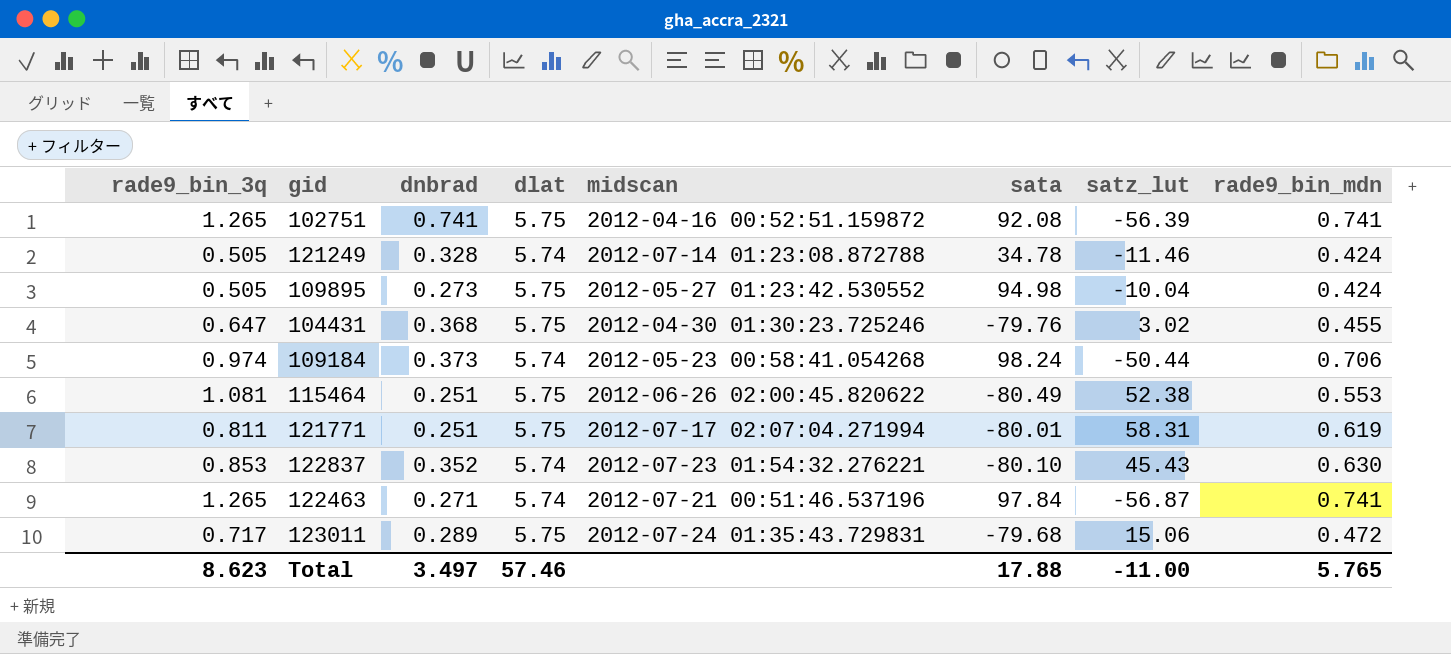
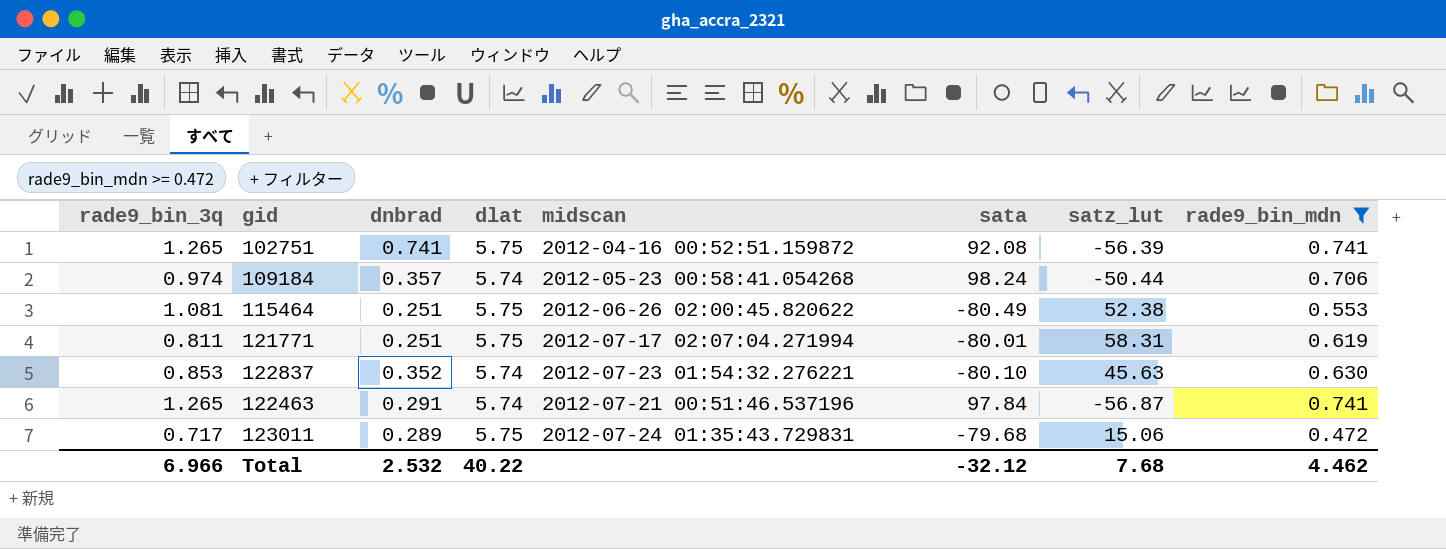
filter: none -> rade9_bin_mdn >= 0.472
109184 | dnbrad: 0.373 -> 0.357
122837 | satz_lut: 45.43 -> 45.63
122463 | dnbrad: 0.271 -> 0.291
Total | rade9_bin_3q: 8.623 -> 6.966
Total | dnbrad: 3.497 -> 2.532
Total | dlat: 57.46 -> 40.22
Total | sata: 17.88 -> -32.12
Total | satz_lut: -11.00 -> 7.68
Total | rade9_bin_mdn: 5.765 -> 4.462

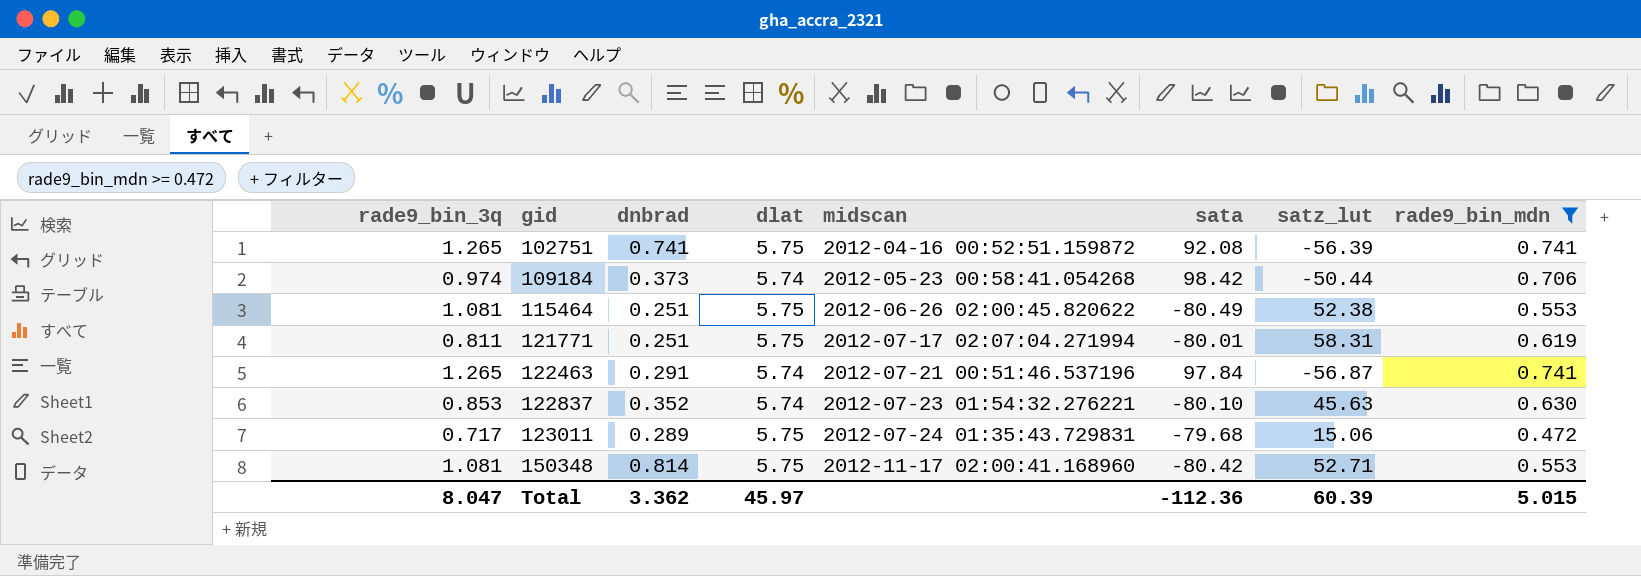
row order: none -> gid ascending
109184 | dnbrad: 0.357 -> 0.373
109184 | sata: 98.24 -> 98.42
row 150348: none -> 1.081 | 0.814 | 5.75 | 2012-11-17 02:00:41.168960 | -80.42 | 52.71 | 0.553
Total | rade9_bin_3q: 6.966 -> 8.047
Total | dnbrad: 2.532 -> 3.362
Total | dlat: 40.22 -> 45.97
Total | sata: -32.12 -> -112.36
Total | satz_lut: 7.68 -> 60.39
Total | rade9_bin_mdn: 4.462 -> 5.015

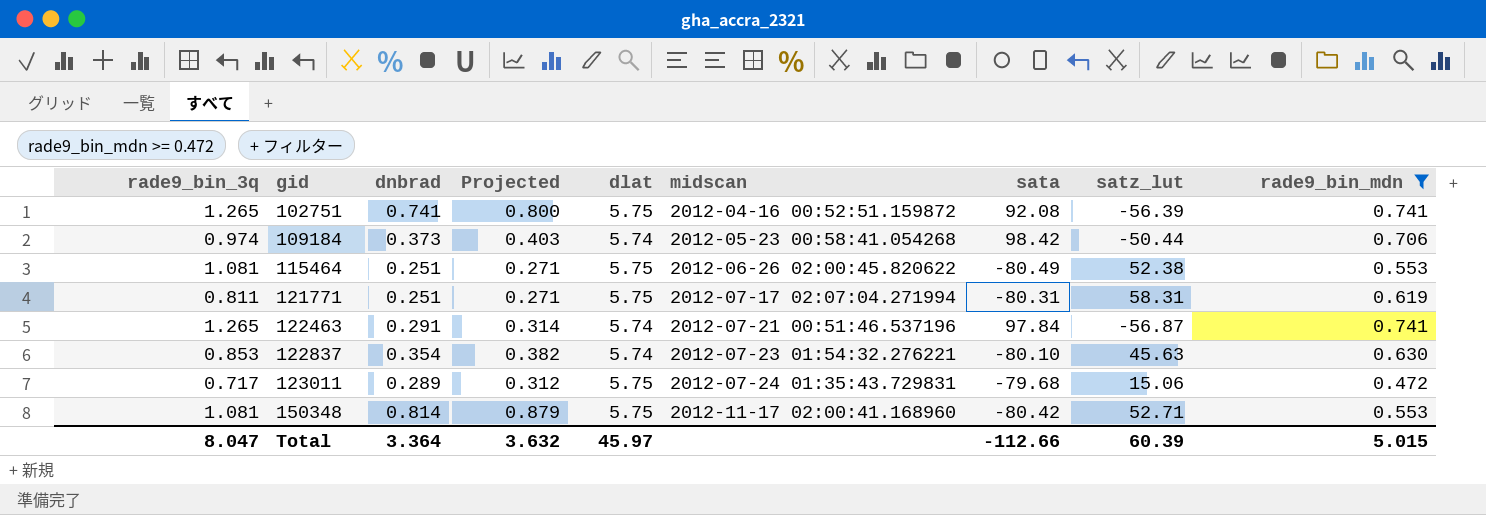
column Projected | formula: none -> [dnbrad] * 1.08
121771 | sata: -80.01 -> -80.31
122837 | dnbrad: 0.352 -> 0.354
Total | dnbrad: 3.362 -> 3.364
Total | sata: -112.36 -> -112.66

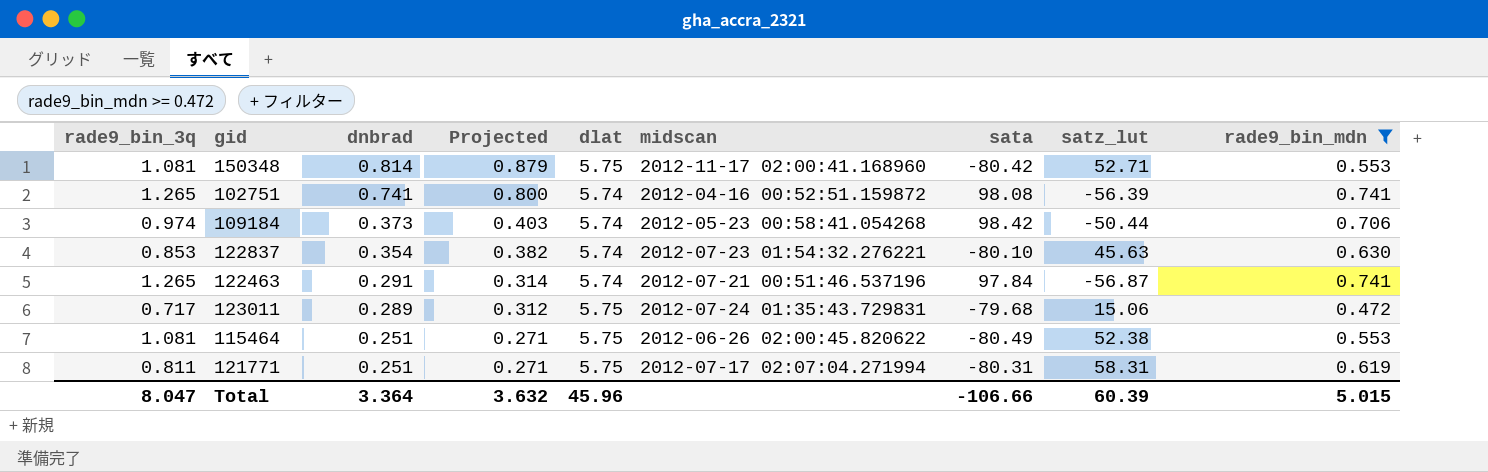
row order: gid ascending -> dnbrad descending
102751 | dlat: 5.75 -> 5.74
102751 | sata: 92.08 -> 98.08
Total | dlat: 45.97 -> 45.96
Total | sata: -112.66 -> -106.66

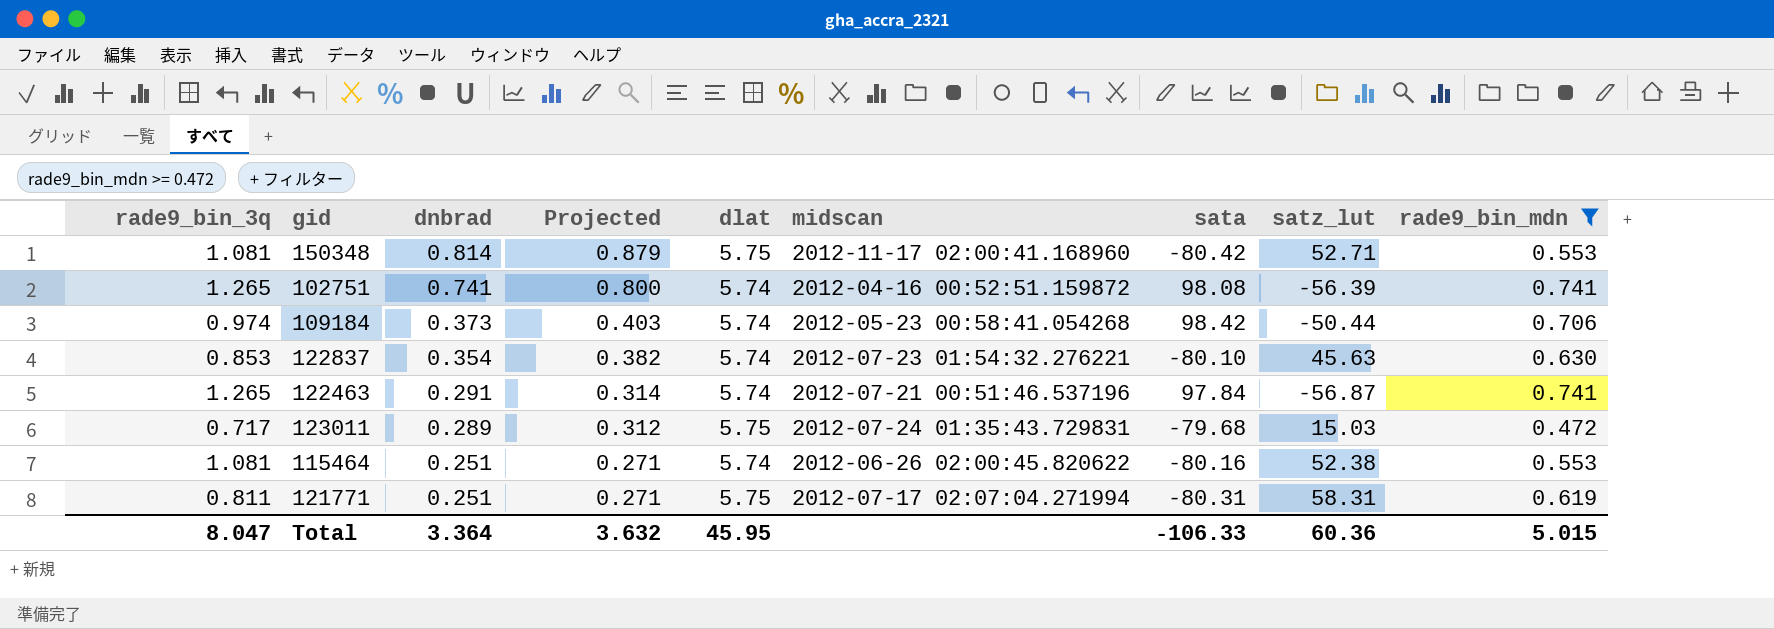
123011 | satz_lut: 15.06 -> 15.03
115464 | dlat: 5.75 -> 5.74
115464 | sata: -80.49 -> -80.16
Total | dlat: 45.96 -> 45.95
Total | sata: -106.66 -> -106.33
Total | satz_lut: 60.39 -> 60.36

